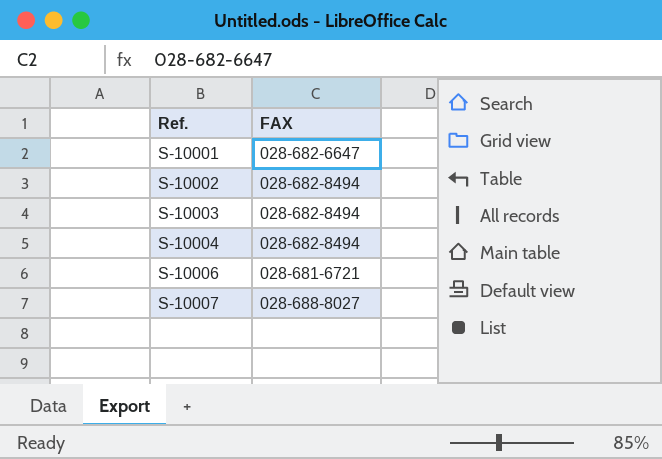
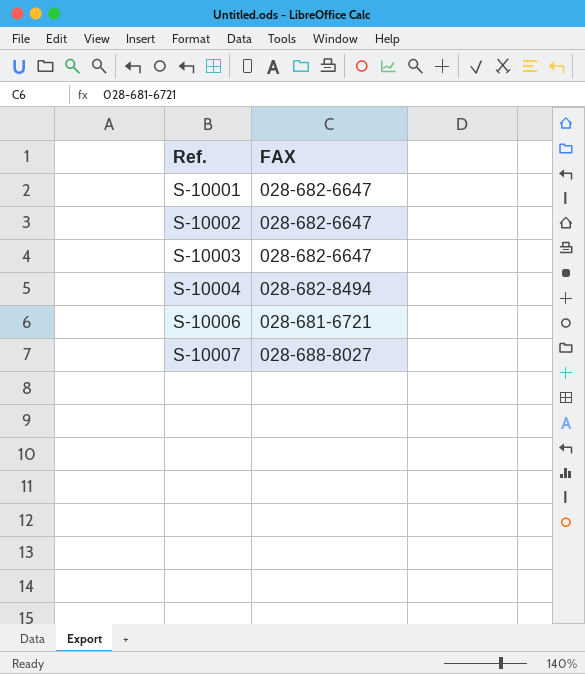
S-10002 | FAX: 028-682-8494 -> 028-682-6647
S-10003 | FAX: 028-682-8494 -> 028-682-6647

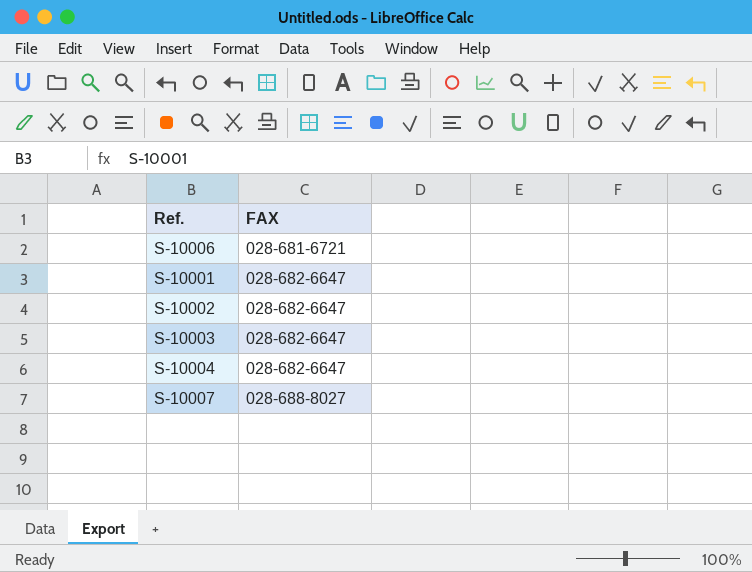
row order: Ref. ascending -> FAX ascending
S-10004 | FAX: 028-682-8494 -> 028-682-6647

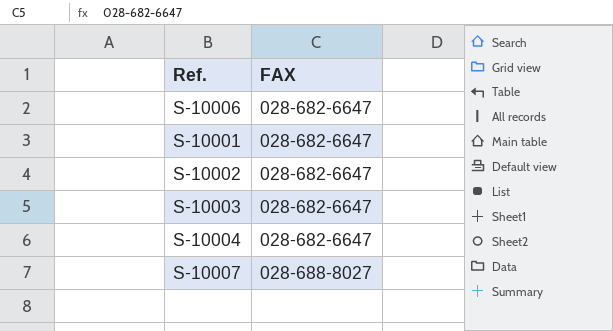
S-10006 | FAX: 028-681-6721 -> 028-682-6647

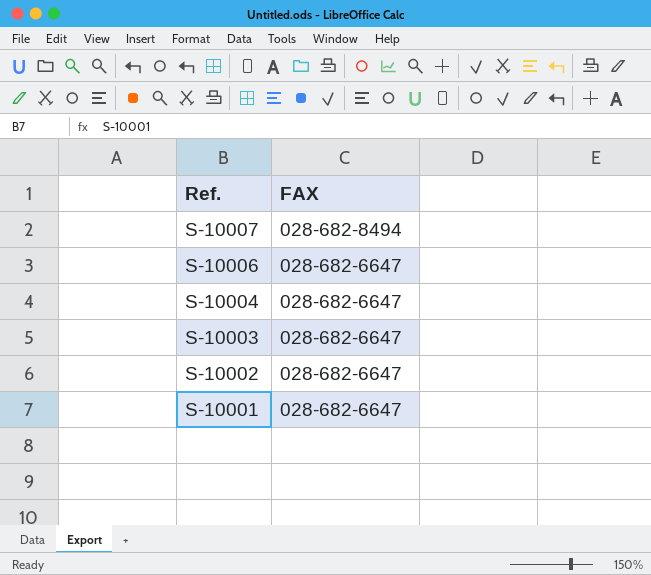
row order: FAX ascending -> Ref. descending
S-10007 | FAX: 028-688-8027 -> 028-682-8494

